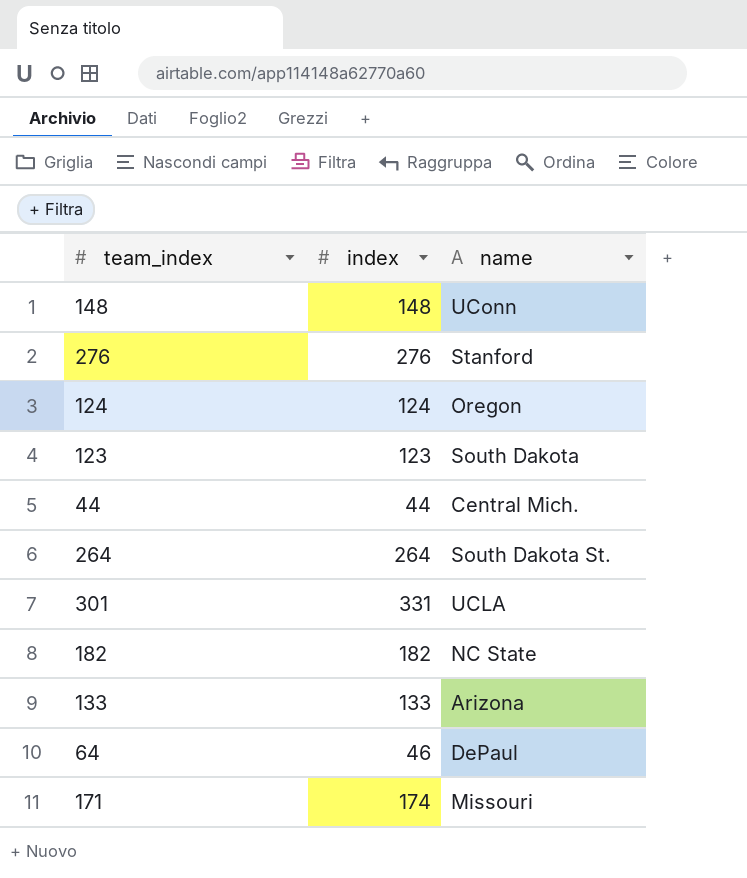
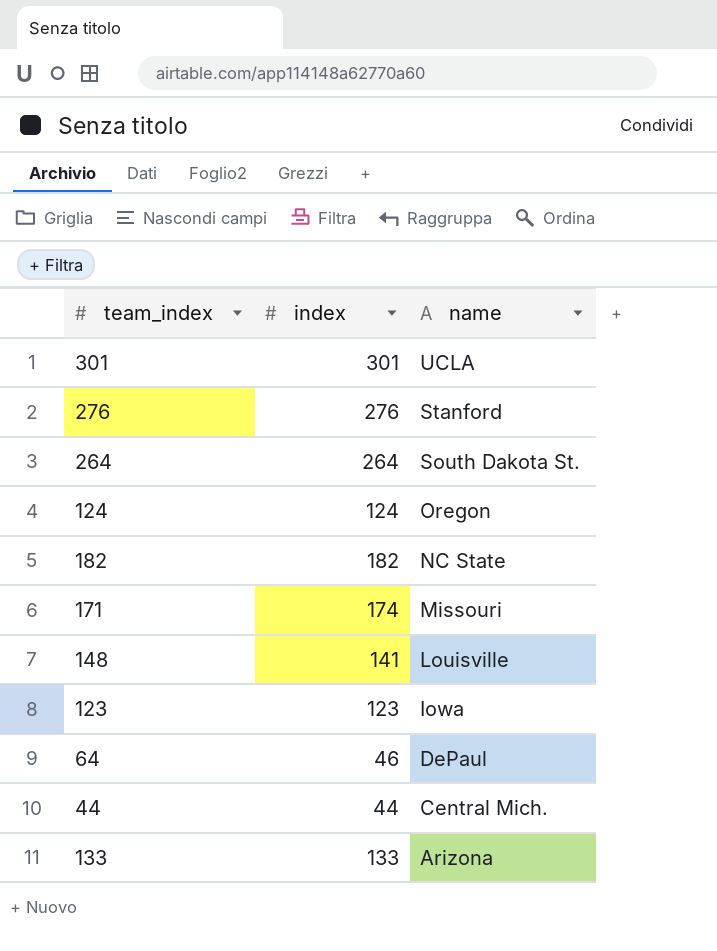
row order: none -> name descending
301 | index: 331 -> 301
148 | index: 148 -> 141
148 | name: UConn -> Louisville
123 | name: South Dakota -> Iowa

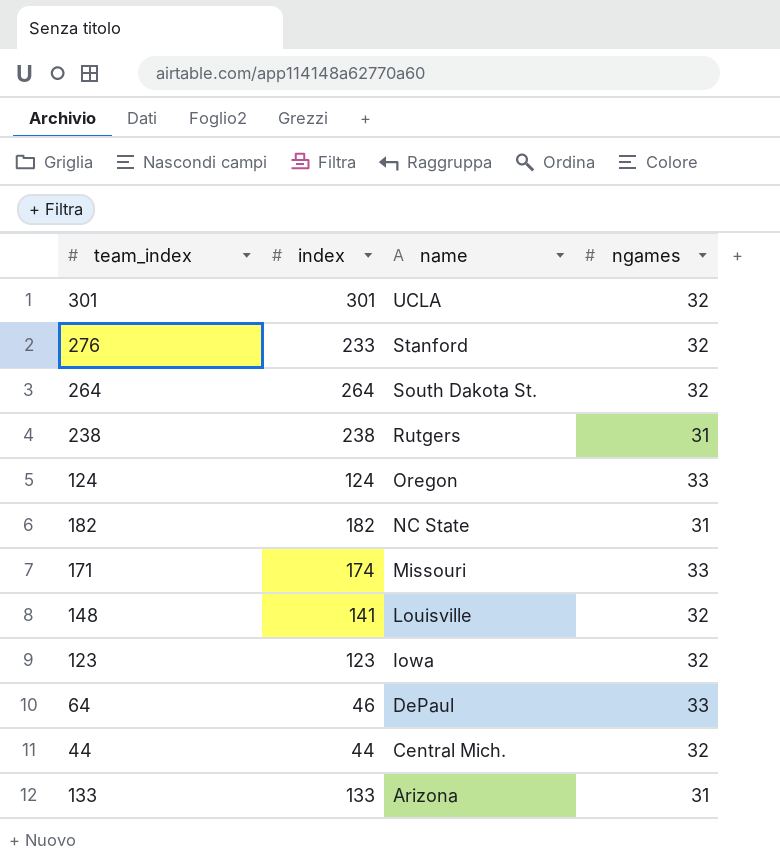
column ngames | position: none -> 4
276 | index: 276 -> 233
row 238: none -> 238 | Rutgers | 31

